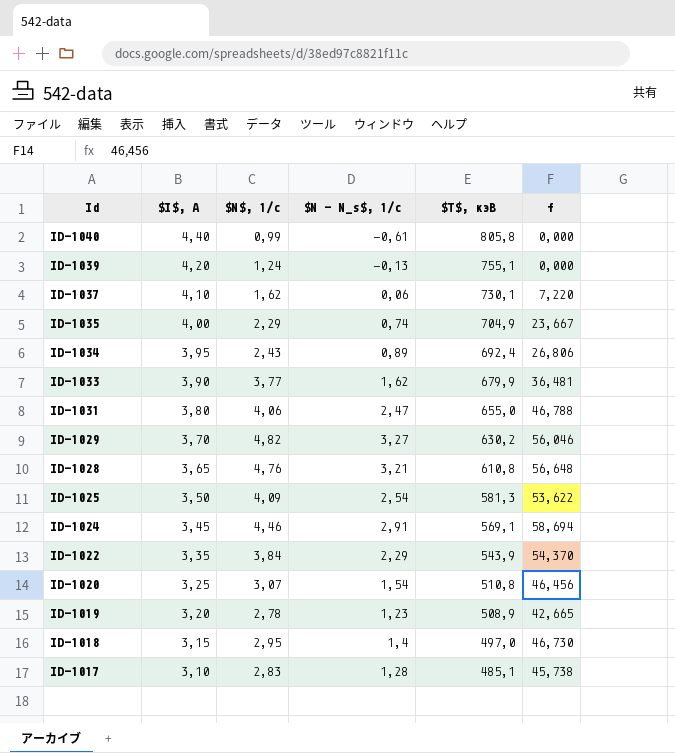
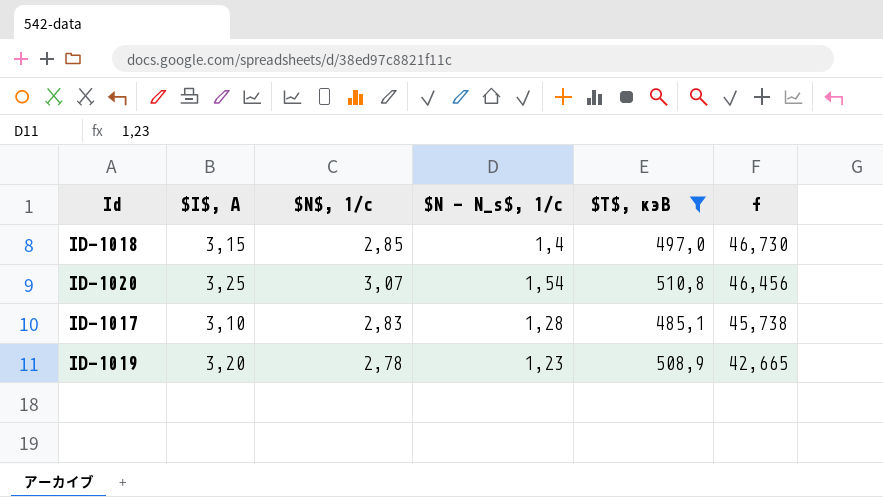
filter: none -> $T$, кэВ <= 510,8
row order: Id descending -> f descending
ID-1018 | $N$, 1/c: 2,95 -> 2,85

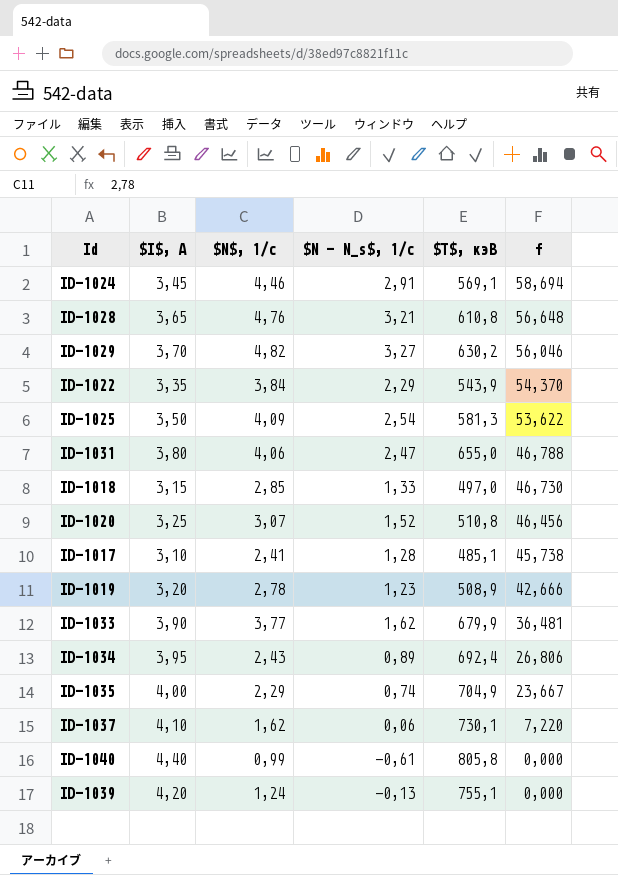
filter: $T$, кэВ <= 510,8 -> none
ID-1018 | $N - N_s$, 1/c: 1,4 -> 1,33
ID-1020 | $N - N_s$, 1/c: 1,54 -> 1,52
ID-1017 | $N$, 1/c: 2,83 -> 2,41
ID-1019 | f: 42,665 -> 42,666

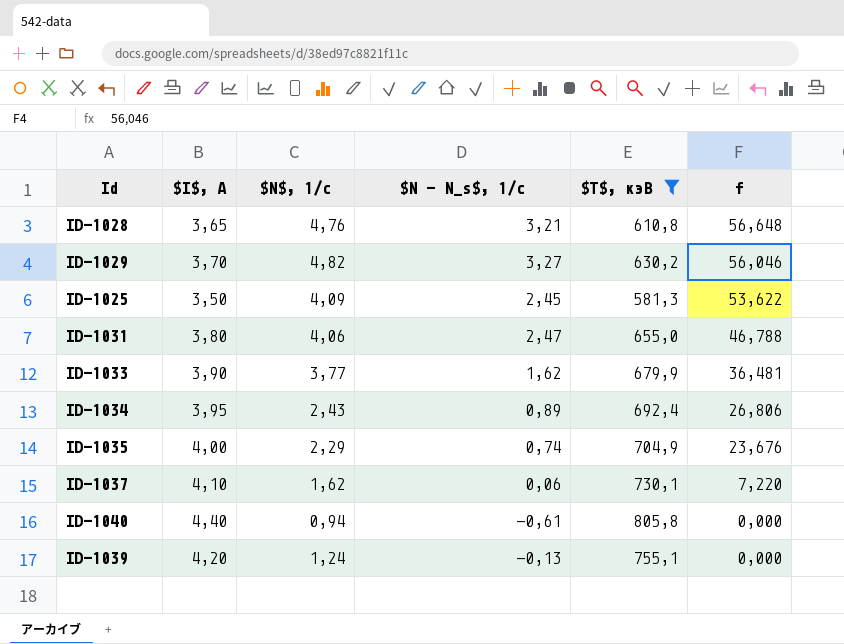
filter: none -> $T$, кэВ >= 581,3
ID-1025 | $N - N_s$, 1/c: 2,54 -> 2,45
ID-1035 | f: 23,667 -> 23,676
ID-1040 | $N$, 1/c: 0,99 -> 0,94

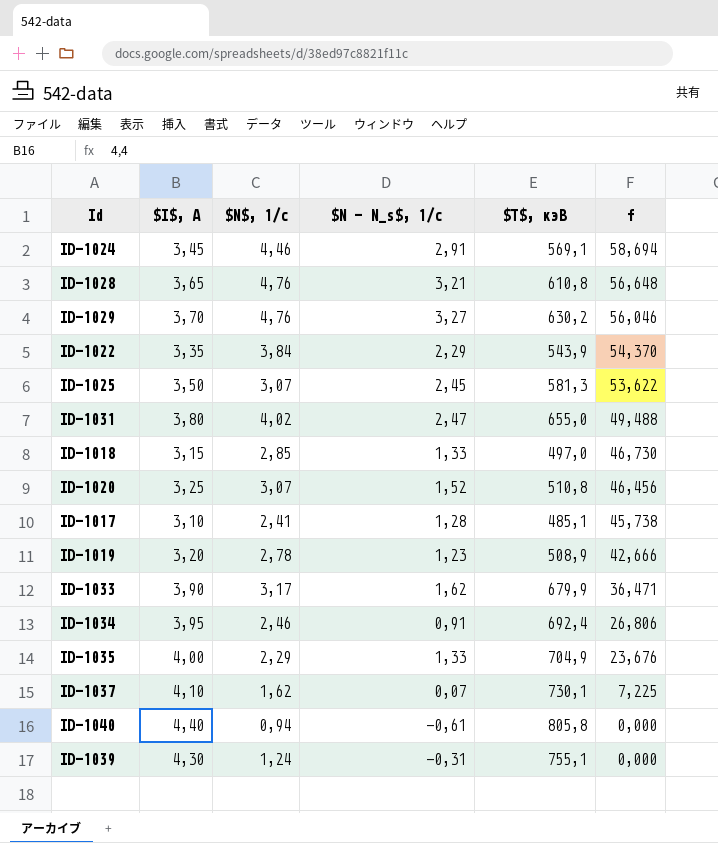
filter: $T$, кэВ >= 581,3 -> none
ID-1029 | $N$, 1/c: 4,82 -> 4,76
ID-1025 | $N$, 1/c: 4,09 -> 3,07
ID-1031 | $N$, 1/c: 4,06 -> 4,02
ID-1031 | f: 46,788 -> 49,488
ID-1033 | $N$, 1/c: 3,77 -> 3,17
ID-1033 | f: 36,481 -> 36,471
ID-1034 | $N$, 1/c: 2,43 -> 2,46
ID-1034 | $N - N_s$, 1/c: 0,89 -> 0,91
ID-1035 | $N - N_s$, 1/c: 0,74 -> 1,33
ID-1037 | $N - N_s$, 1/c: 0,06 -> 0,07
ID-1037 | f: 7,220 -> 7,225
ID-1039 | $I$, А: 4,20 -> 4,30
ID-1039 | $N - N_s$, 1/c: -0,13 -> -0,31

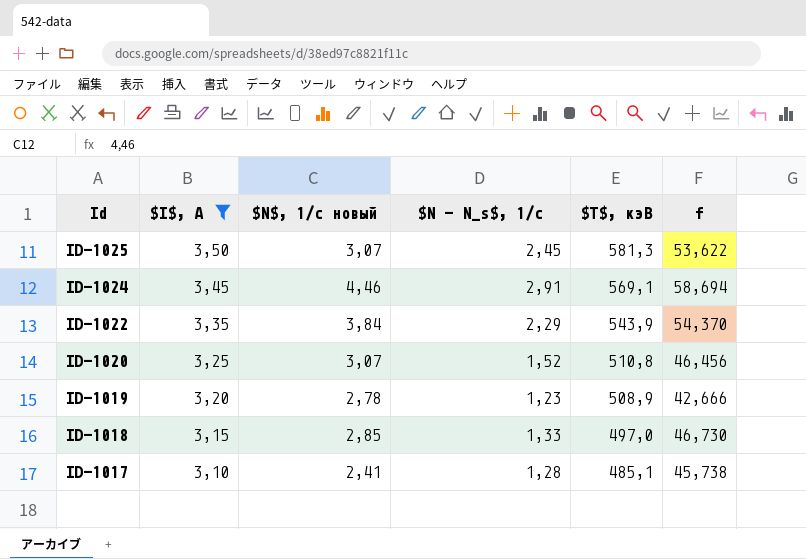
filter: none -> $I$, А <= 3,50
row order: f descending -> Id descending
column name: $N$, 1/c -> $N$, 1/c новый

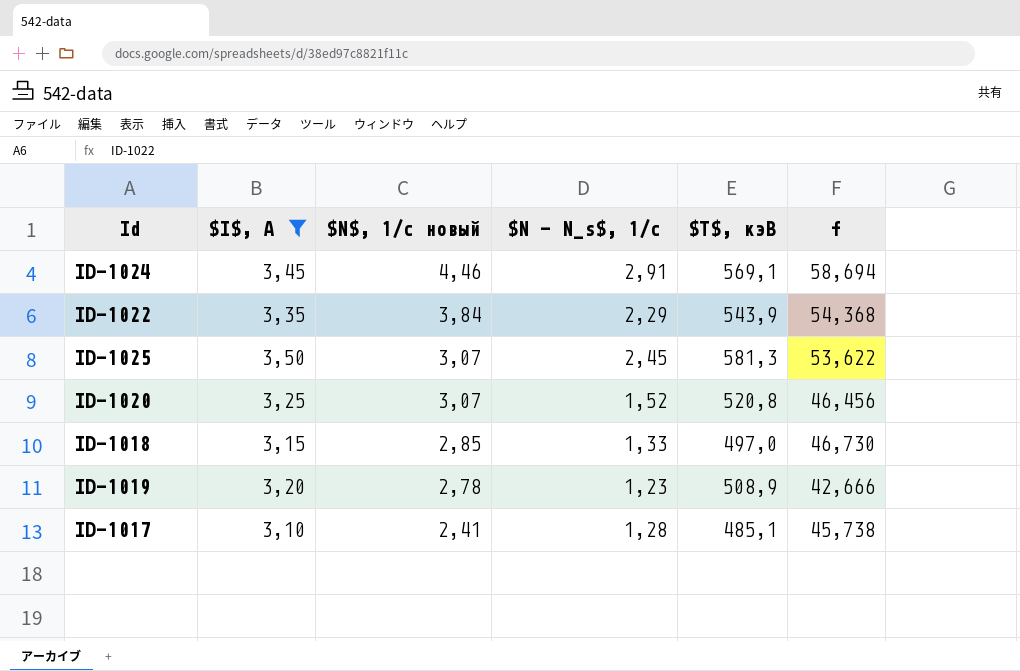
row order: Id descending -> $N$, 1/c новый descending
ID-1022 | f: 54,370 -> 54,368
ID-1020 | $T$, кэВ: 510,8 -> 520,8

